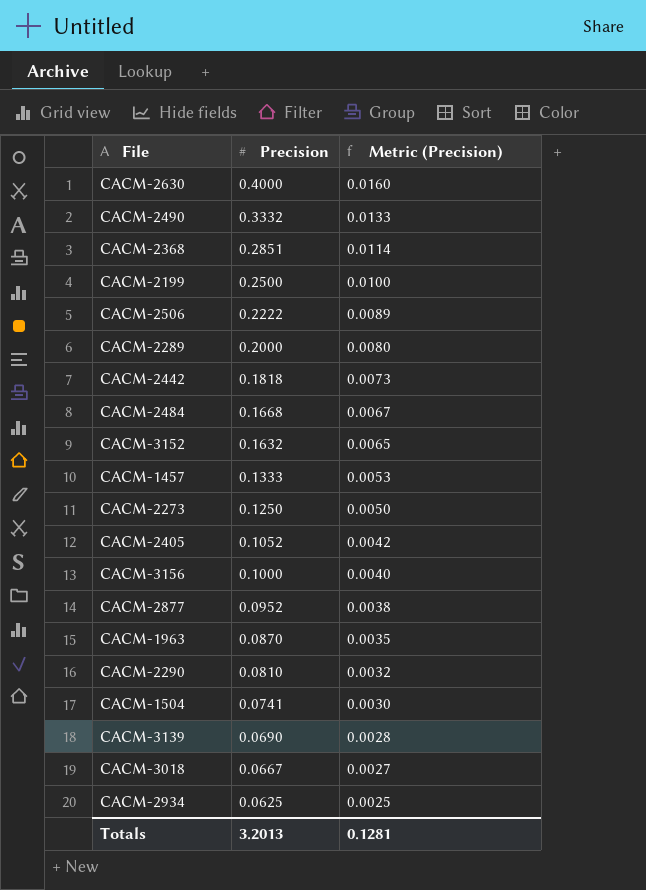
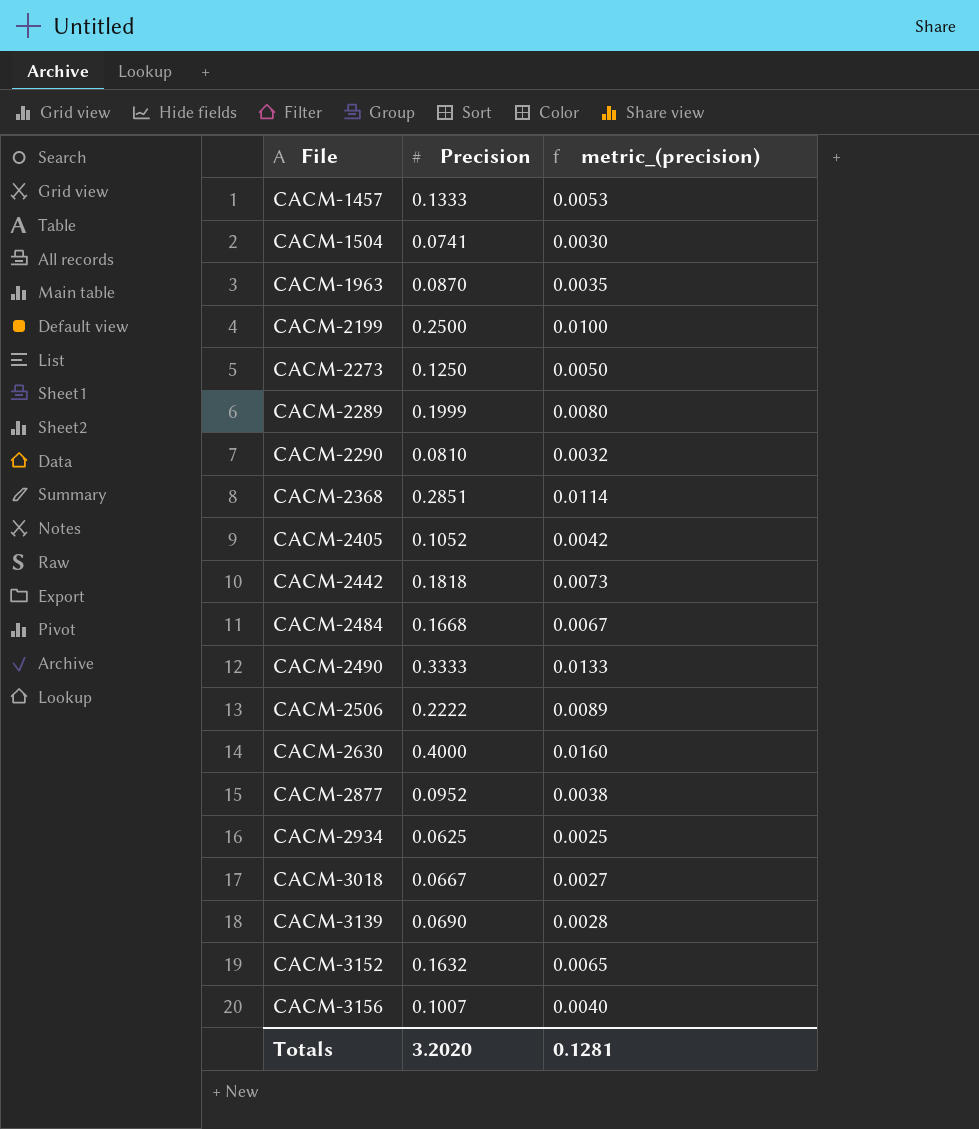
row order: Precision descending -> File ascending
column name: Metric (Precision) -> metric_(precision)
CACM-2289 | Precision: 0.2000 -> 0.1999
CACM-2490 | Precision: 0.3332 -> 0.3333
CACM-3156 | Precision: 0.1000 -> 0.1007
Totals | Precision: 3.2013 -> 3.2020

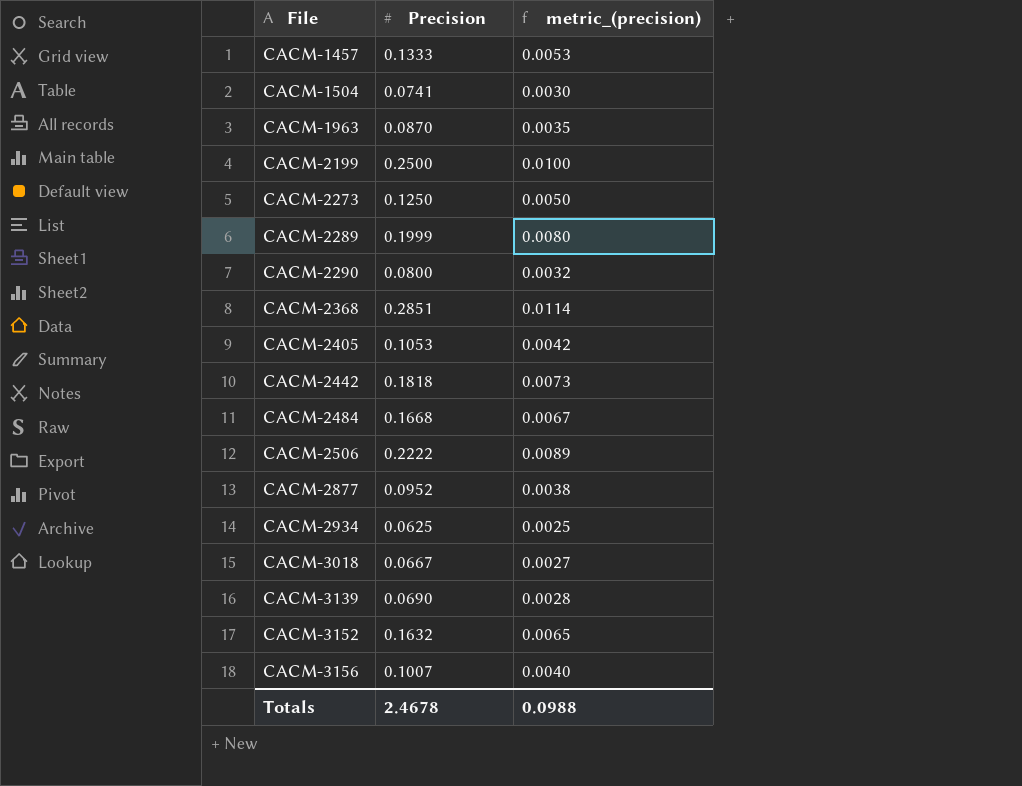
row CACM-2490: 0.3333 | 0.0133 -> none
row CACM-2630: 0.4000 | 0.0160 -> none
CACM-2290 | Precision: 0.0810 -> 0.0800
CACM-2405 | Precision: 0.1052 -> 0.1053
Totals | Precision: 3.2020 -> 2.4678
Totals | metric_(precision): 0.1281 -> 0.0988

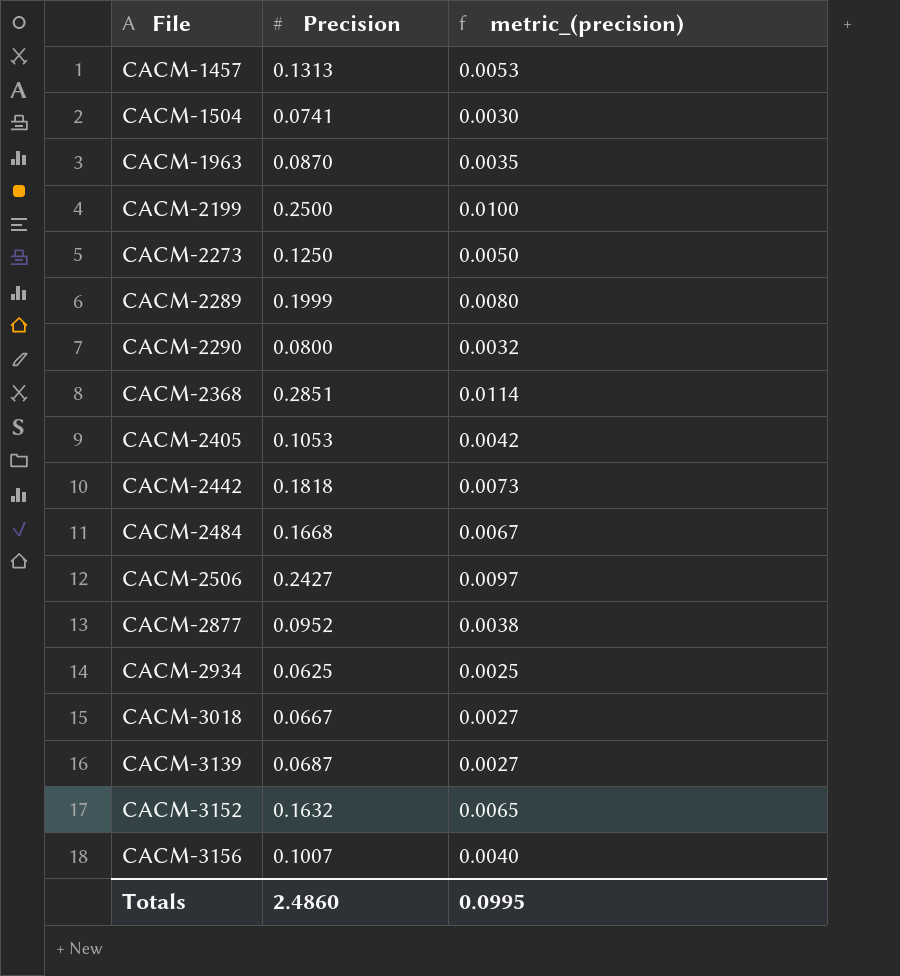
CACM-1457 | Precision: 0.1333 -> 0.1313
CACM-2506 | Precision: 0.2222 -> 0.2427
CACM-2506 | metric_(precision): 0.0089 -> 0.0097
CACM-3139 | Precision: 0.0690 -> 0.0687
CACM-3139 | metric_(precision): 0.0028 -> 0.0027
Totals | Precision: 2.4678 -> 2.4860
Totals | metric_(precision): 0.0988 -> 0.0995

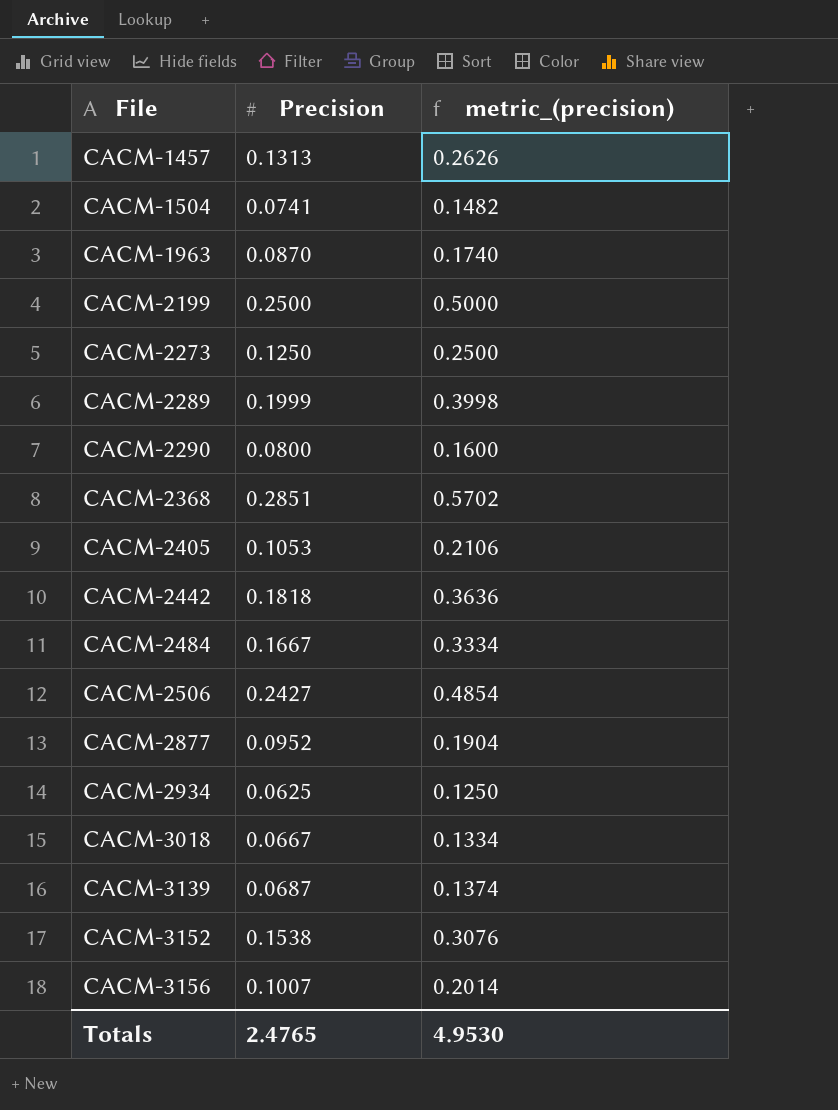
column metric_(precision) | formula: [Precision] * 0.04 -> [Precision] * 2
CACM-2484 | Precision: 0.1668 -> 0.1667
CACM-3152 | Precision: 0.1632 -> 0.1538
Totals | Precision: 2.4860 -> 2.4765
Totals | metric_(precision): 0.0995 -> 4.9530

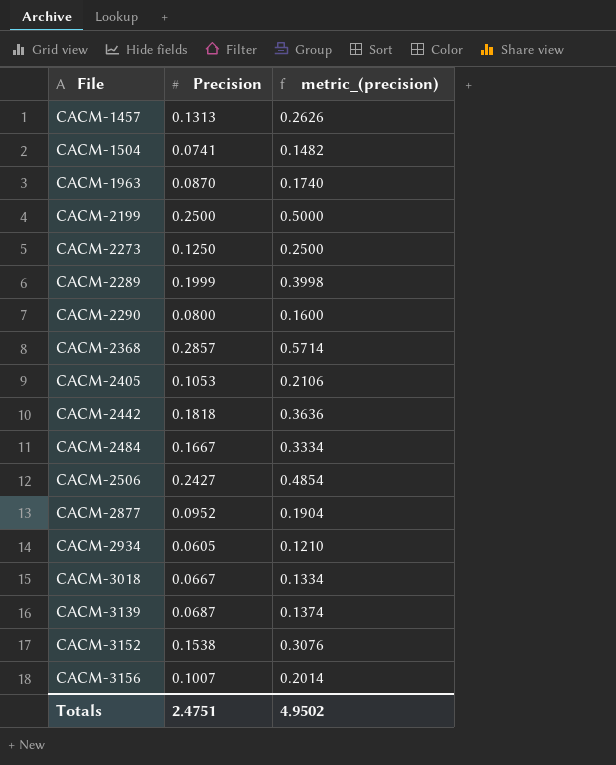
CACM-2368 | Precision: 0.2851 -> 0.2857
CACM-2368 | metric_(precision): 0.5702 -> 0.5714
CACM-2934 | Precision: 0.0625 -> 0.0605
CACM-2934 | metric_(precision): 0.1250 -> 0.1210
Totals | Precision: 2.4765 -> 2.4751
Totals | metric_(precision): 4.9530 -> 4.9502

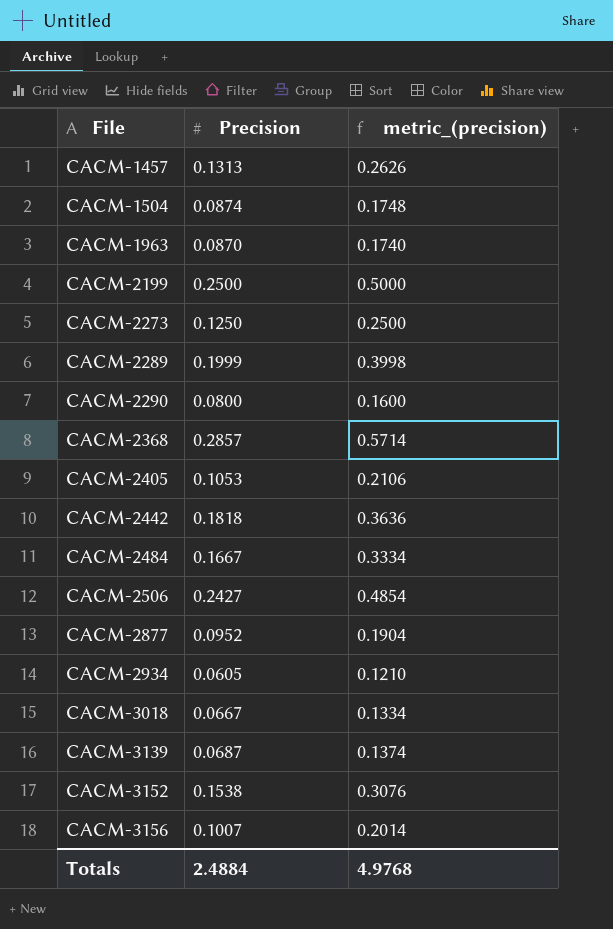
CACM-1504 | Precision: 0.0741 -> 0.0874
CACM-1504 | metric_(precision): 0.1482 -> 0.1748
Totals | Precision: 2.4751 -> 2.4884
Totals | metric_(precision): 4.9502 -> 4.9768

